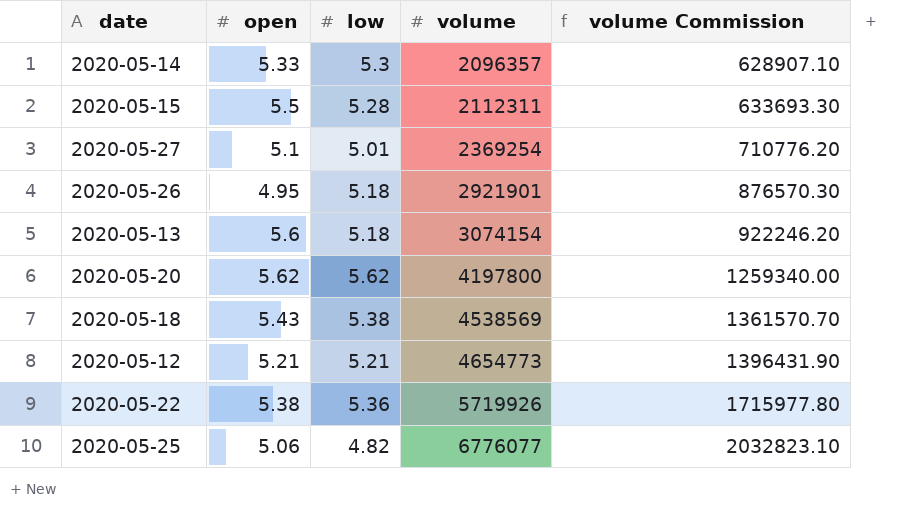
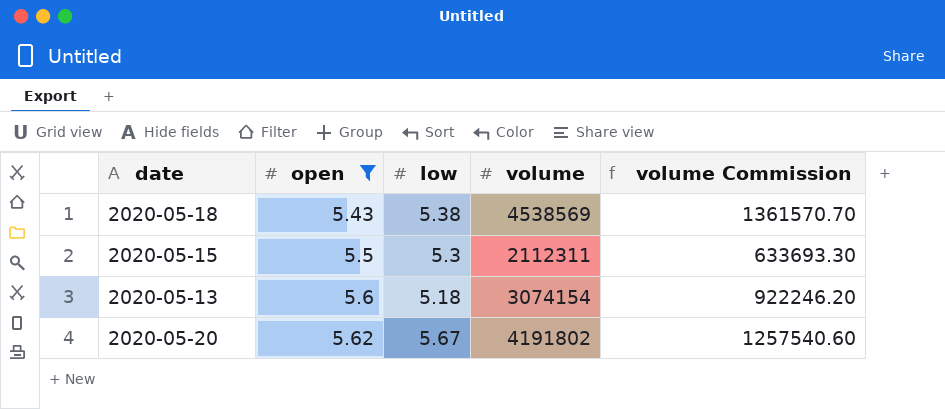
filter: none -> open >= 5.43
row order: volume ascending -> open ascending
2020-05-15 | low: 5.28 -> 5.3
2020-05-20 | low: 5.62 -> 5.67
2020-05-20 | volume: 4197800 -> 4191802
2020-05-20 | volume Commission: 1259340.00 -> 1257540.60

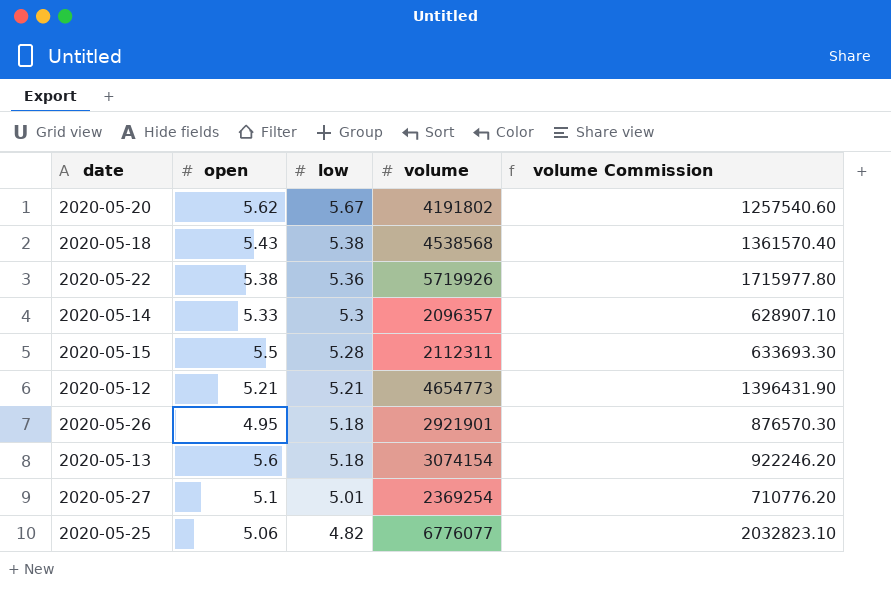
filter: open >= 5.43 -> none
row order: open ascending -> low descending
2020-05-18 | volume: 4538569 -> 4538568
2020-05-18 | volume Commission: 1361570.70 -> 1361570.40
2020-05-15 | low: 5.3 -> 5.28

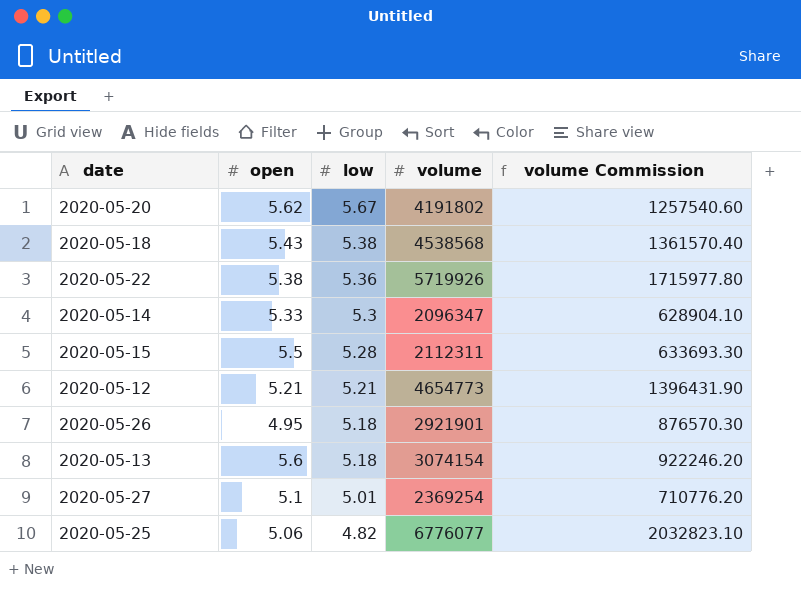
2020-05-14 | volume: 2096357 -> 2096347
2020-05-14 | volume Commission: 628907.10 -> 628904.10

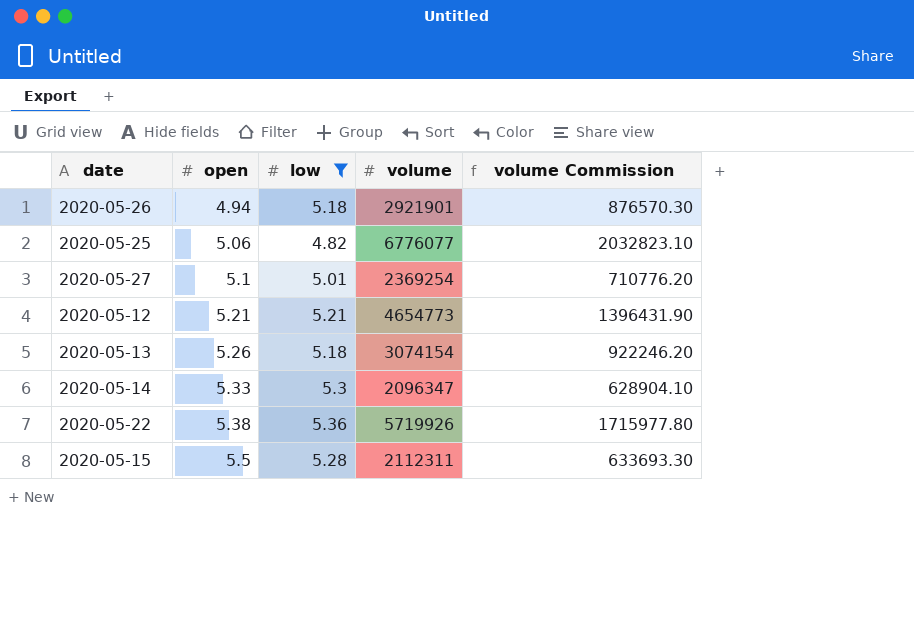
filter: none -> low <= 5.36
row order: low descending -> open ascending
2020-05-26 | open: 4.95 -> 4.94
2020-05-13 | open: 5.6 -> 5.26

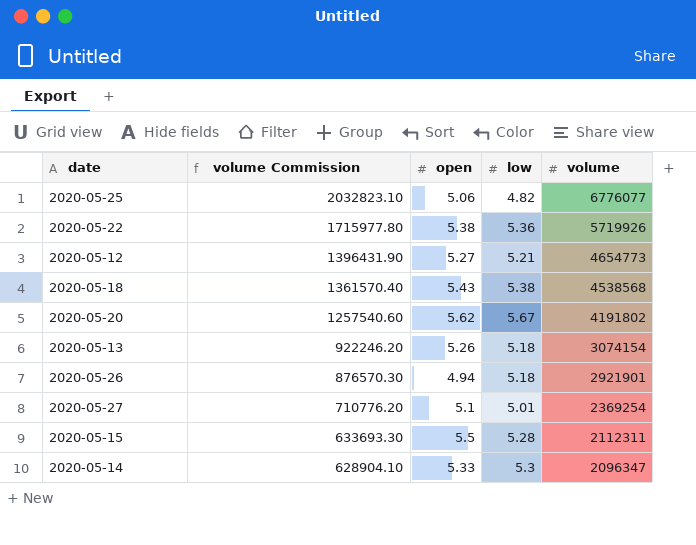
filter: low <= 5.36 -> none
row order: open ascending -> volume Commission descending
column volume Commission | position: 5 -> 2
2020-05-12 | open: 5.21 -> 5.27

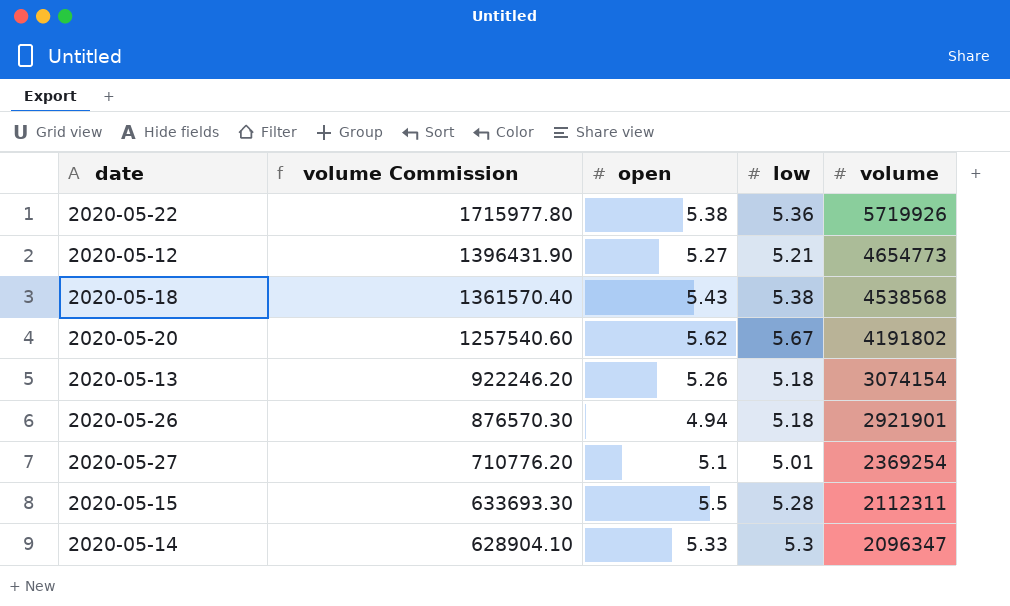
row 2020-05-25: 2032823.10 | 5.06 | 4.82 | 6776077 -> none

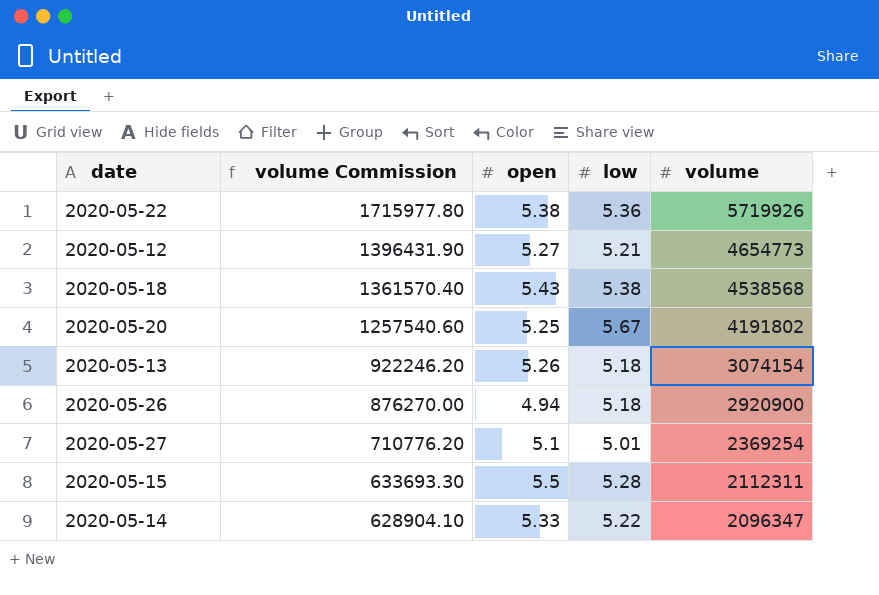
2020-05-20 | open: 5.62 -> 5.25
2020-05-26 | volume Commission: 876570.30 -> 876270.00
2020-05-26 | volume: 2921901 -> 2920900
2020-05-14 | low: 5.3 -> 5.22

